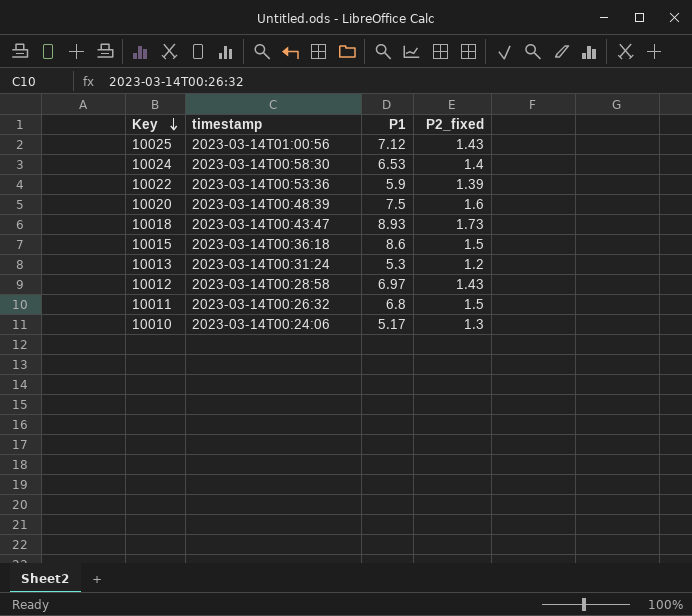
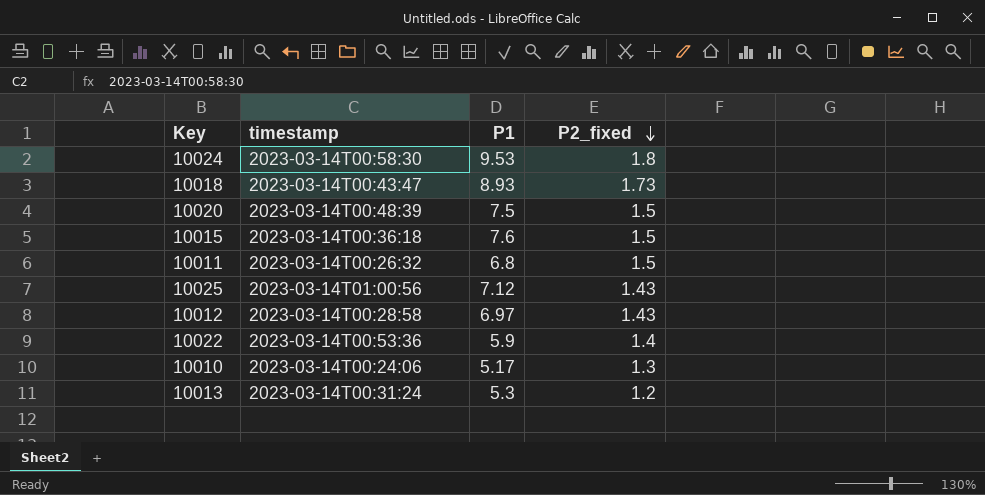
row order: Key descending -> P2_fixed descending
10024 | P1: 6.53 -> 9.53
10024 | P2_fixed: 1.4 -> 1.8
10020 | P2_fixed: 1.6 -> 1.5
10015 | P1: 8.6 -> 7.6
10022 | P2_fixed: 1.39 -> 1.4

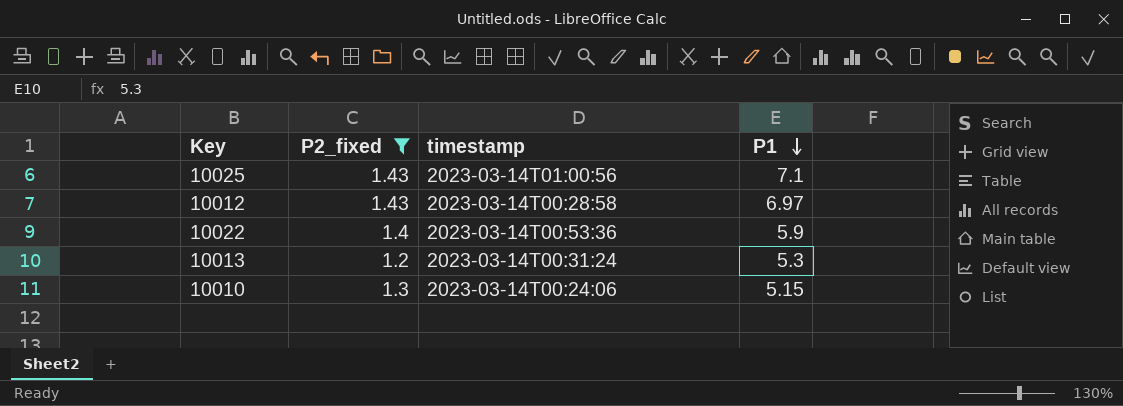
filter: none -> P2_fixed <= 1.43
row order: P2_fixed descending -> P1 descending
column P2_fixed | position: 4 -> 2
10025 | P1: 7.12 -> 7.1
10010 | P1: 5.17 -> 5.15

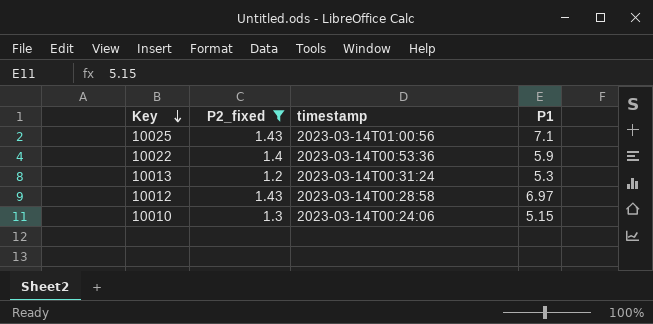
row order: P1 descending -> Key descending

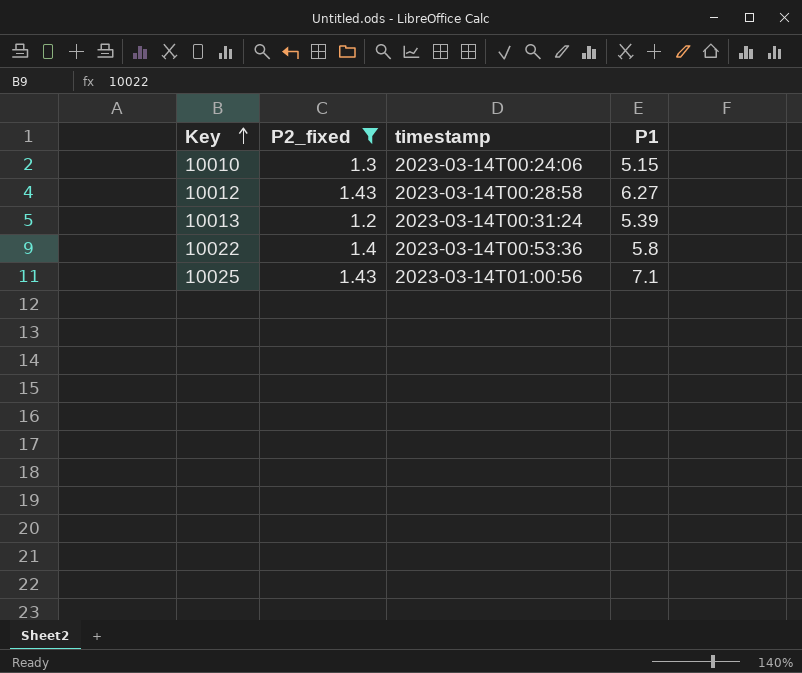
row order: Key descending -> Key ascending
10012 | P1: 6.97 -> 6.27
10013 | P1: 5.3 -> 5.39
10022 | P1: 5.9 -> 5.8

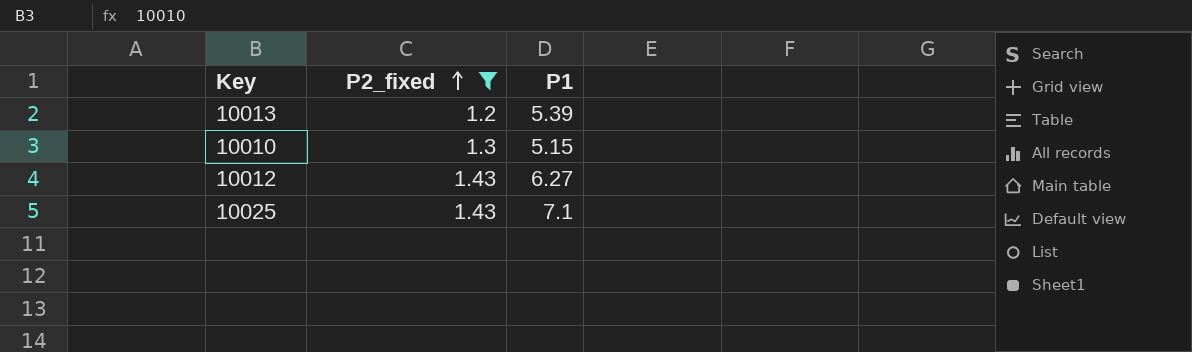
row order: Key ascending -> P2_fixed ascending
column timestamp | position: 3 -> none
row 10022: 1.4 | 2023-03-14T00:53:36 | 5.8 -> none

